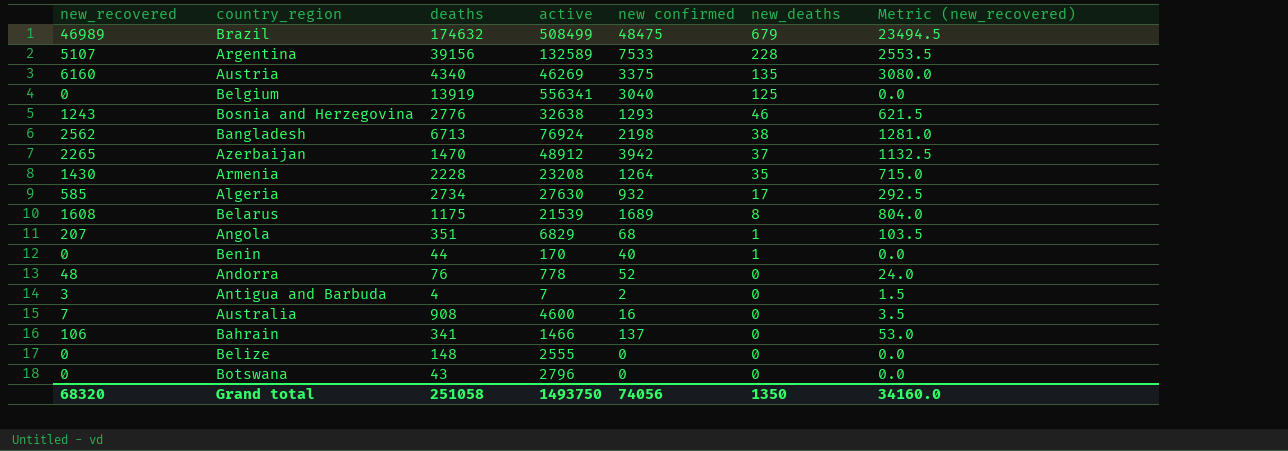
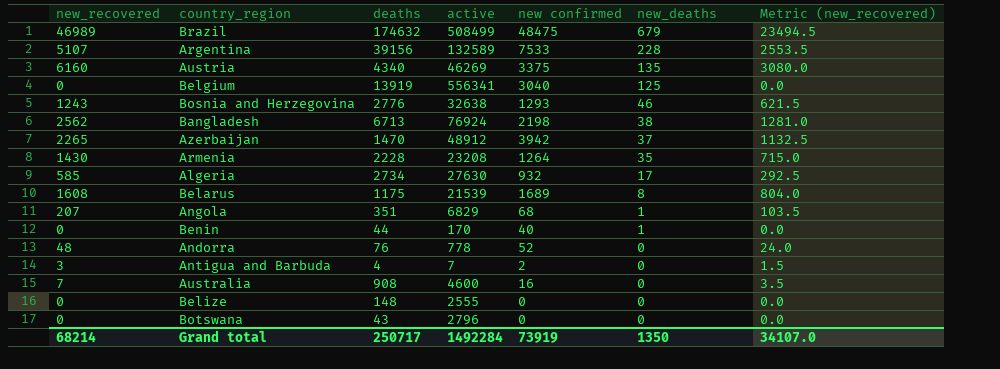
row Bahrain: 106 | 341 | 1466 | 137 | 0 | 53.0 -> none
Grand total | new_recovered: 68320 -> 68214
Grand total | deaths: 251058 -> 250717
Grand total | active: 1493750 -> 1492284
Grand total | new confirmed: 74056 -> 73919
Grand total | Metric (new_recovered): 34160.0 -> 34107.0

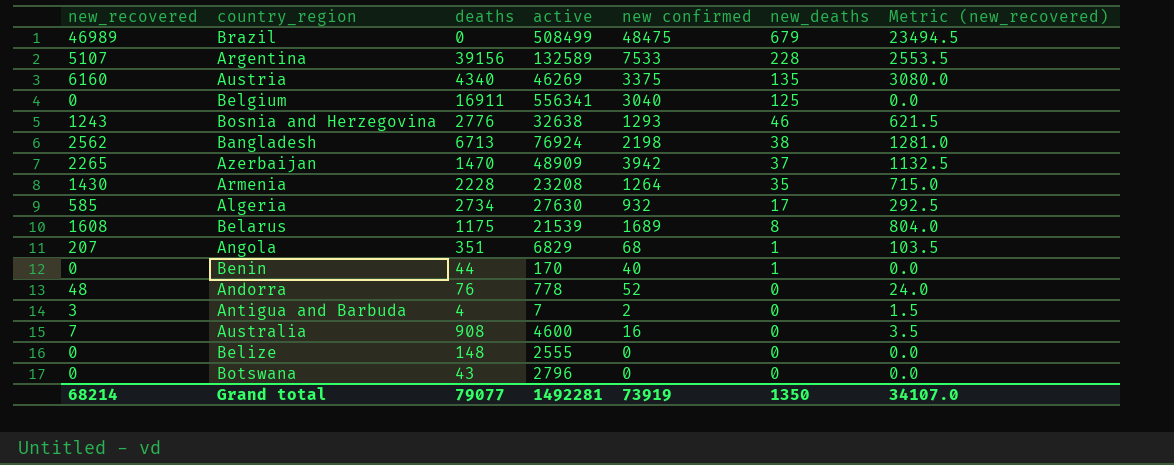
Brazil | deaths: 174632 -> 0
Belgium | deaths: 13919 -> 16911
Azerbaijan | active: 48912 -> 48909
Grand total | deaths: 250717 -> 79077
Grand total | active: 1492284 -> 1492281

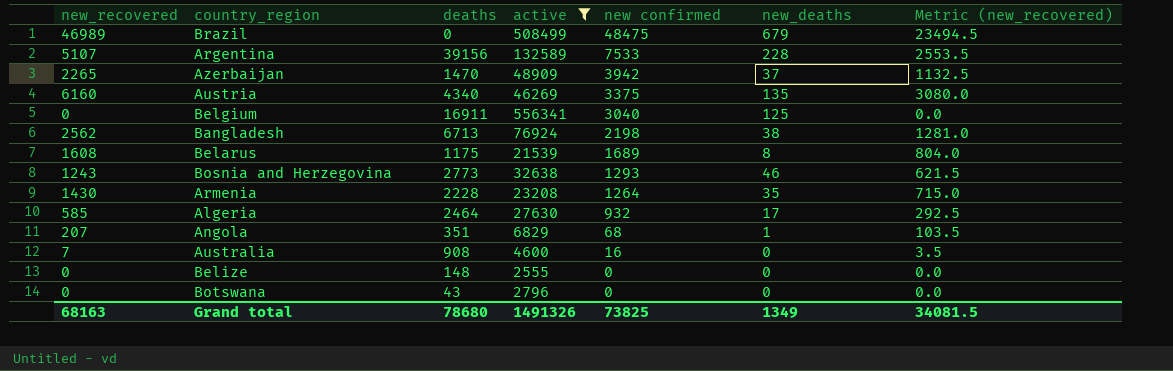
filter: none -> active >= 2555
row order: new_deaths descending -> new confirmed descending
Bosnia and Herzegovina | deaths: 2776 -> 2773
Algeria | deaths: 2734 -> 2464
Grand total | new_recovered: 68214 -> 68163
Grand total | deaths: 79077 -> 78680
Grand total | active: 1492281 -> 1491326
Grand total | new confirmed: 73919 -> 73825
Grand total | new_deaths: 1350 -> 1349
Grand total | Metric (new_recovered): 34107.0 -> 34081.5

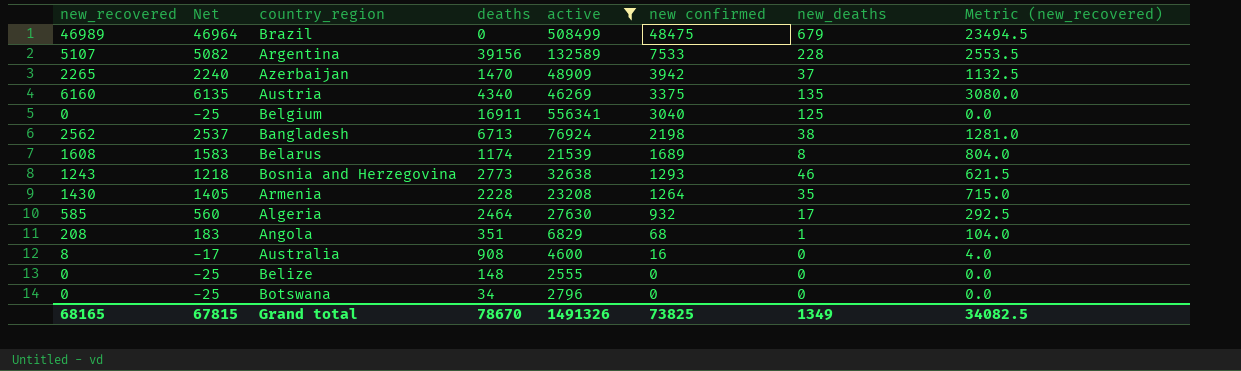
column Net | formula: none -> [new_recovered] - 25
Belarus | deaths: 1175 -> 1174
Angola | new_recovered: 207 -> 208
Angola | Metric (new_recovered): 103.5 -> 104.0
Australia | new_recovered: 7 -> 8
Australia | Metric (new_recovered): 3.5 -> 4.0
Botswana | deaths: 43 -> 34
Grand total | new_recovered: 68163 -> 68165
Grand total | deaths: 78680 -> 78670
Grand total | Metric (new_recovered): 34081.5 -> 34082.5

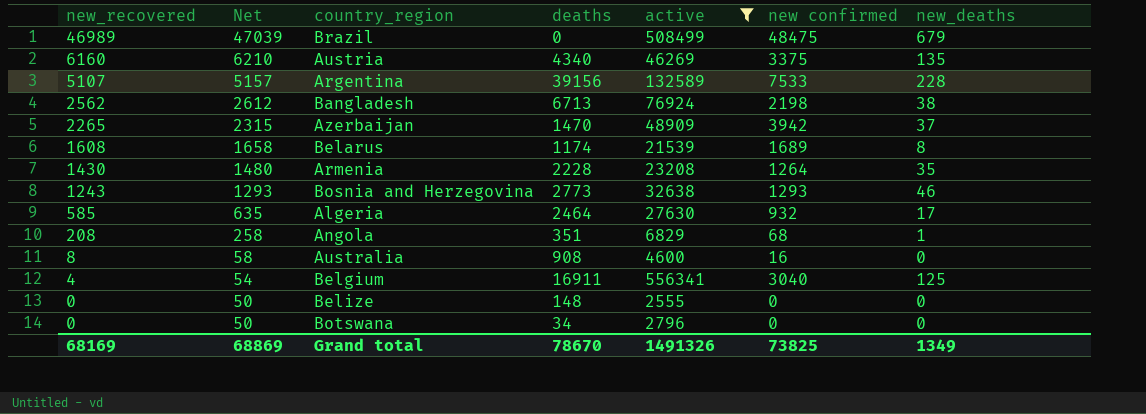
row order: new confirmed descending -> new_recovered descending
column Metric (new_recovered) | formula: [new_recovered] * 0.5 -> none
column Net | formula: [new_recovered] - 25 -> [new_recovered] + 50
Belgium | new_recovered: 0 -> 4
Grand total | new_recovered: 68165 -> 68169
Grand total | Net: 67815 -> 68869

